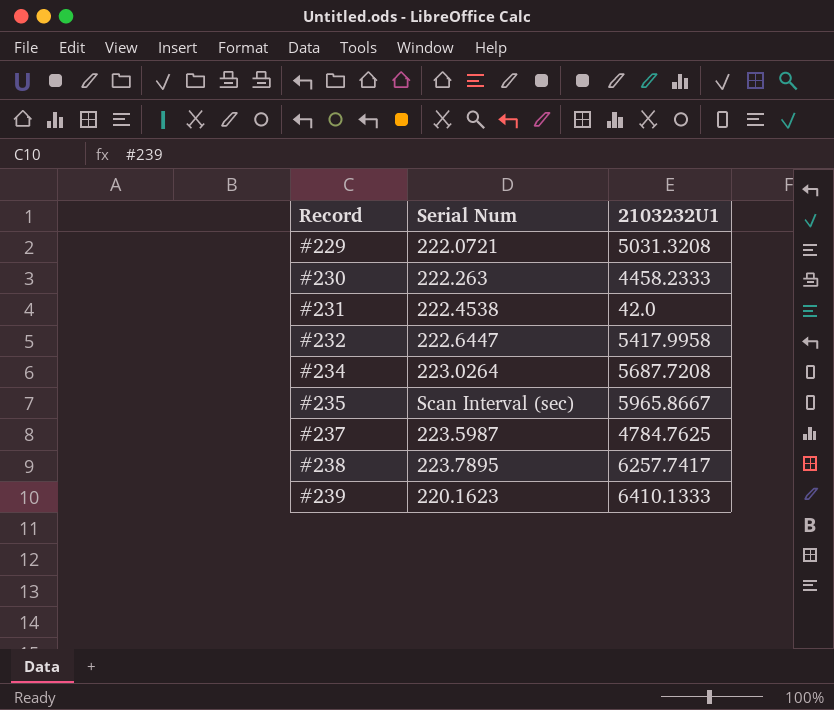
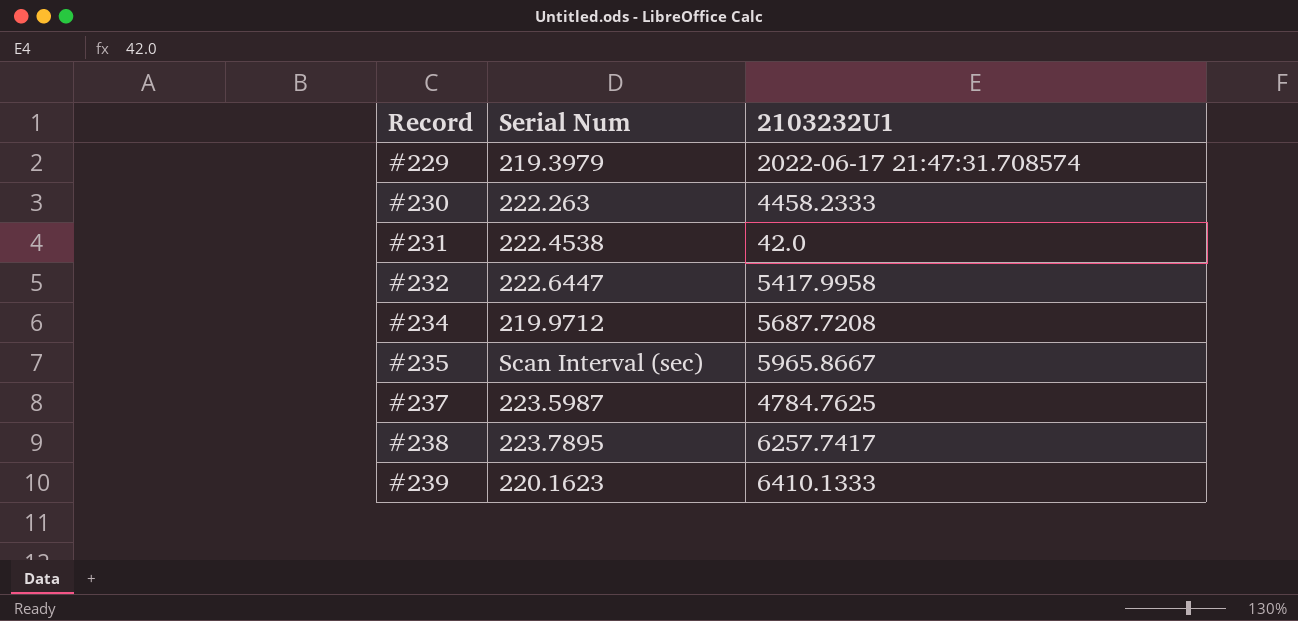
#229 | Serial Num: 222.0721 -> 219.3979
#229 | 2103232U1: 5031.3208 -> 2022-06-17 21:47:31.708574
#234 | Serial Num: 223.0264 -> 219.9712

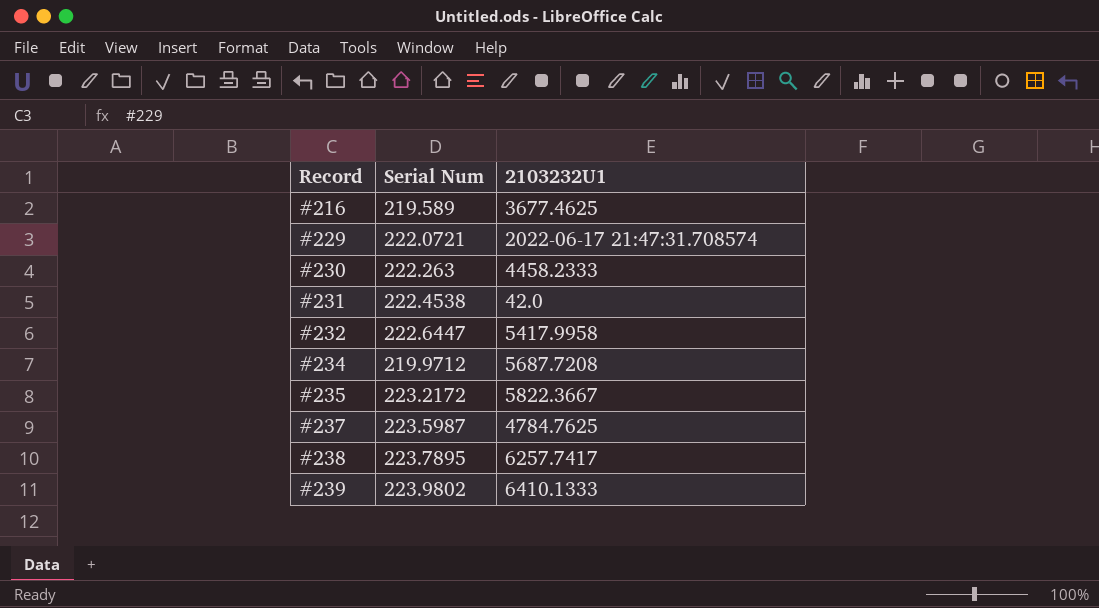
row #216: none -> 219.589 | 3677.4625
#229 | Serial Num: 219.3979 -> 222.0721
#235 | Serial Num: Scan Interval (sec) -> 223.2172
#235 | 2103232U1: 5965.8667 -> 5822.3667
#239 | Serial Num: 220.1623 -> 223.9802

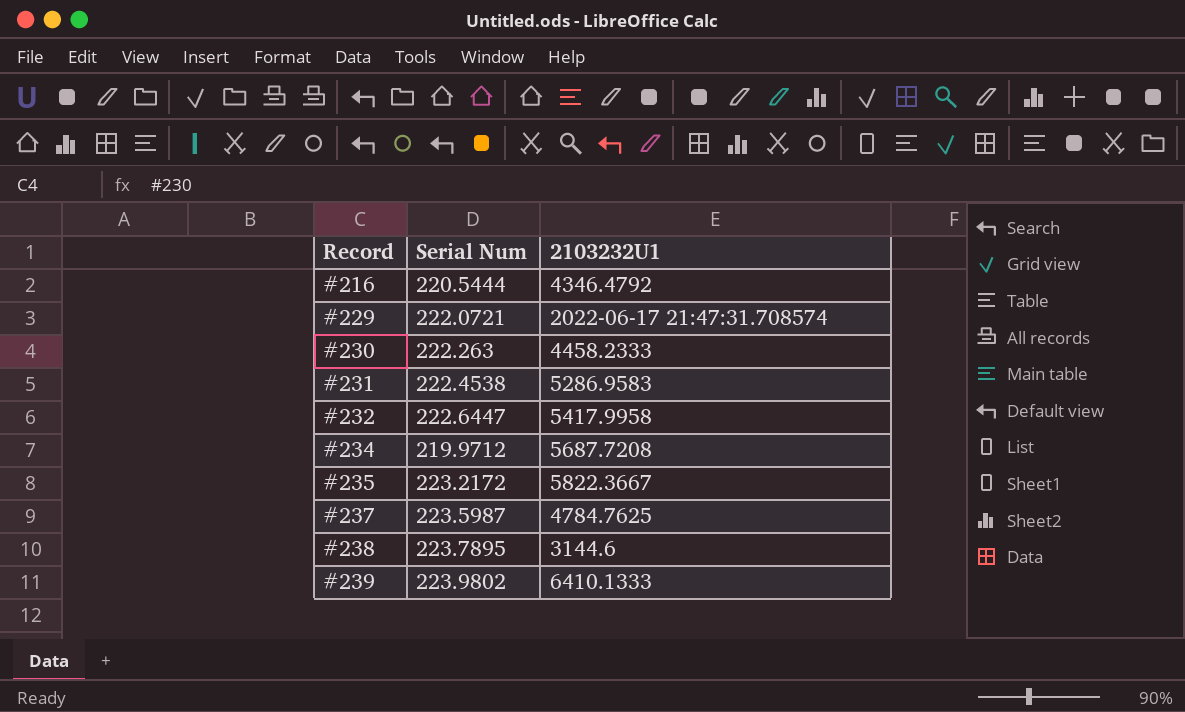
#216 | Serial Num: 219.589 -> 220.5444
#216 | 2103232U1: 3677.4625 -> 4346.4792
#231 | 2103232U1: 42.0 -> 5286.9583
#238 | 2103232U1: 6257.7417 -> 3144.6

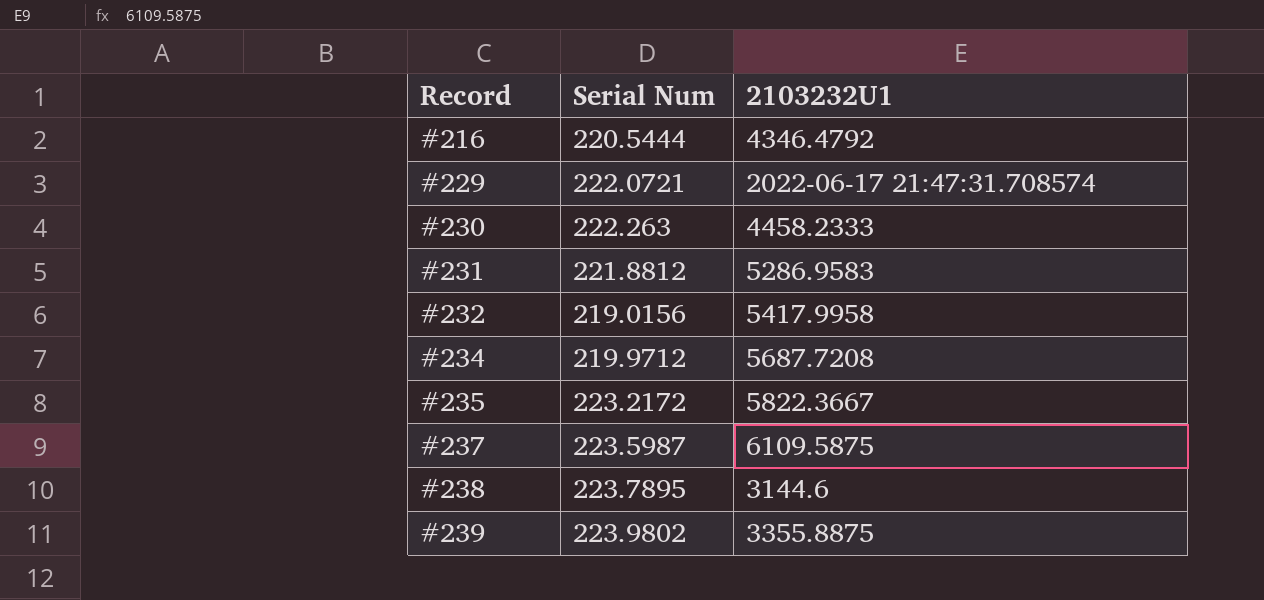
#231 | Serial Num: 222.4538 -> 221.8812
#232 | Serial Num: 222.6447 -> 219.0156
#237 | 2103232U1: 4784.7625 -> 6109.5875
#239 | 2103232U1: 6410.1333 -> 3355.8875

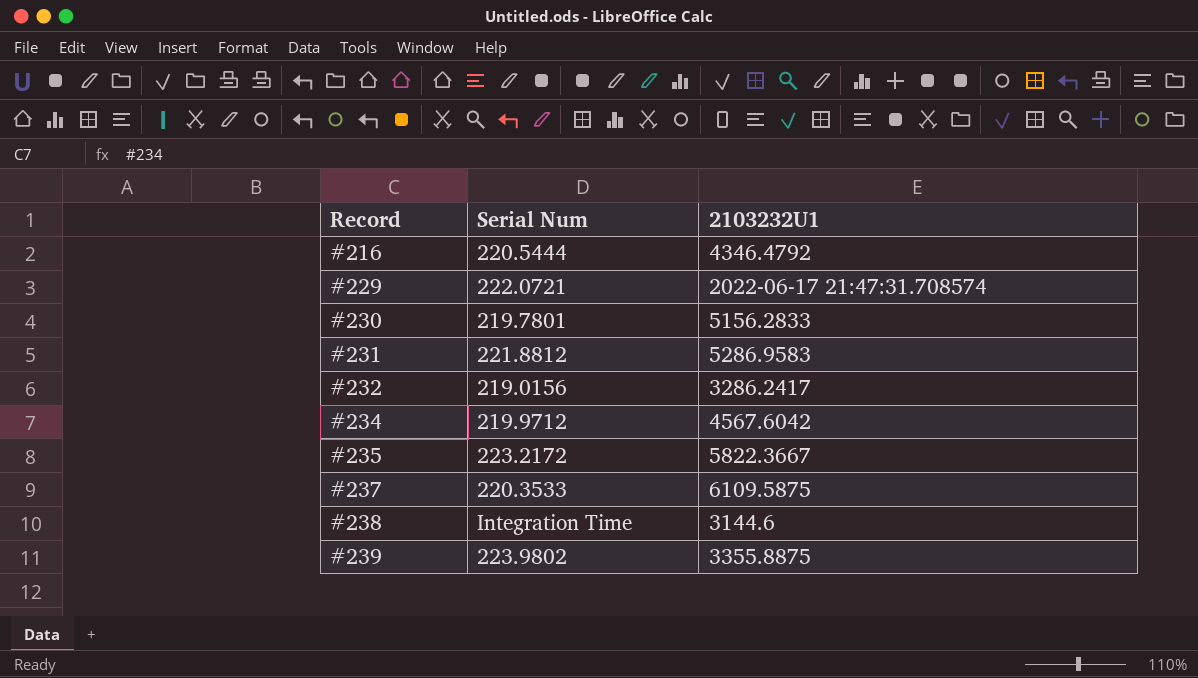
#230 | Serial Num: 222.263 -> 219.7801
#230 | 2103232U1: 4458.2333 -> 5156.2833
#232 | 2103232U1: 5417.9958 -> 3286.2417
#234 | 2103232U1: 5687.7208 -> 4567.6042
#237 | Serial Num: 223.5987 -> 220.3533
#238 | Serial Num: 223.7895 -> Integration Time

